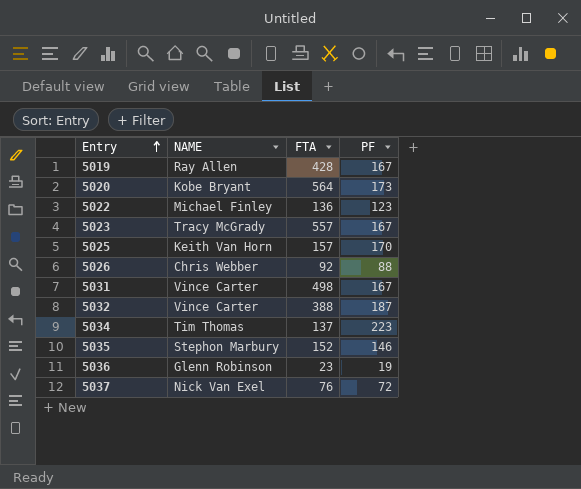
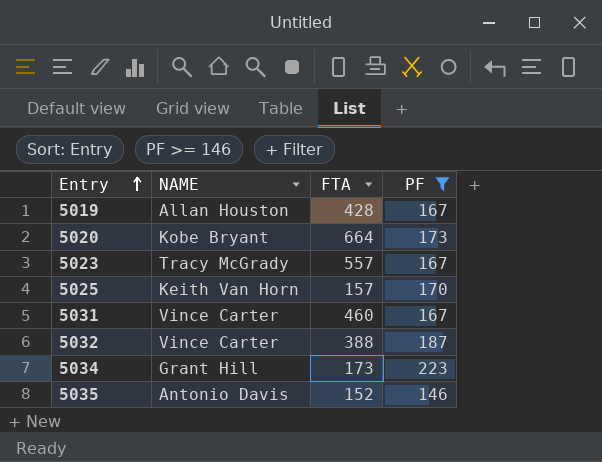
filter: none -> PF >= 146
5019 | NAME: Ray Allen -> Allan Houston
5020 | FTA: 564 -> 664
5031 | FTA: 498 -> 460
5034 | NAME: Tim Thomas -> Grant Hill
5034 | FTA: 137 -> 173
5035 | NAME: Stephon Marbury -> Antonio Davis

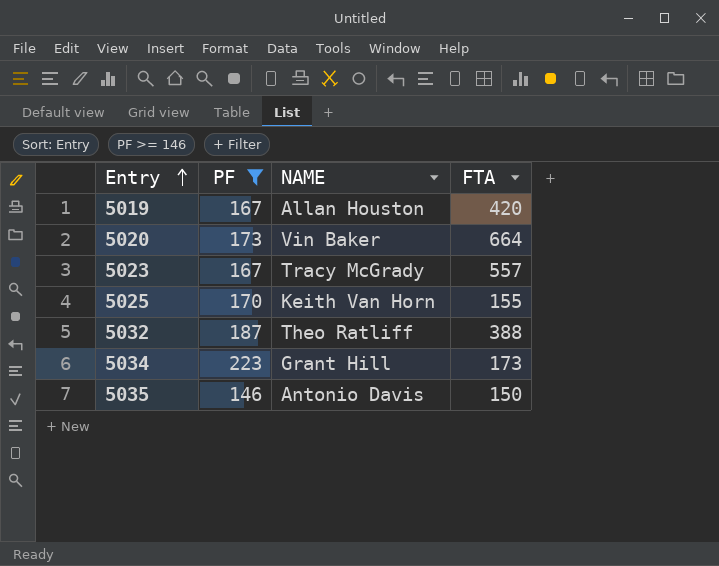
column PF | position: 4 -> 2
row 5031: Vince Carter | 460 | 167 -> none
5019 | FTA: 428 -> 420
5020 | NAME: Kobe Bryant -> Vin Baker
5025 | FTA: 157 -> 155
5032 | NAME: Vince Carter -> Theo Ratliff
5035 | FTA: 152 -> 150

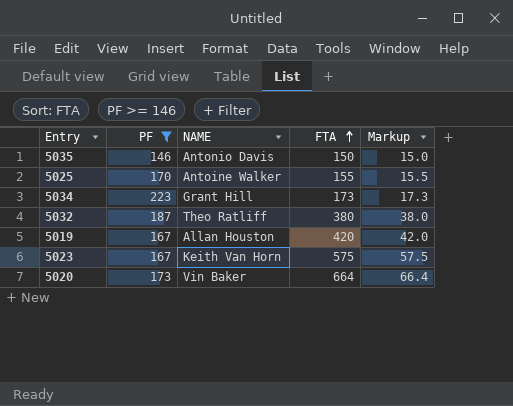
row order: Entry ascending -> FTA ascending
column Markup | formula: none -> [FTA] * 0.1
5025 | NAME: Keith Van Horn -> Antoine Walker
5032 | FTA: 388 -> 380
5023 | NAME: Tracy McGrady -> Keith Van Horn
5023 | FTA: 557 -> 575

